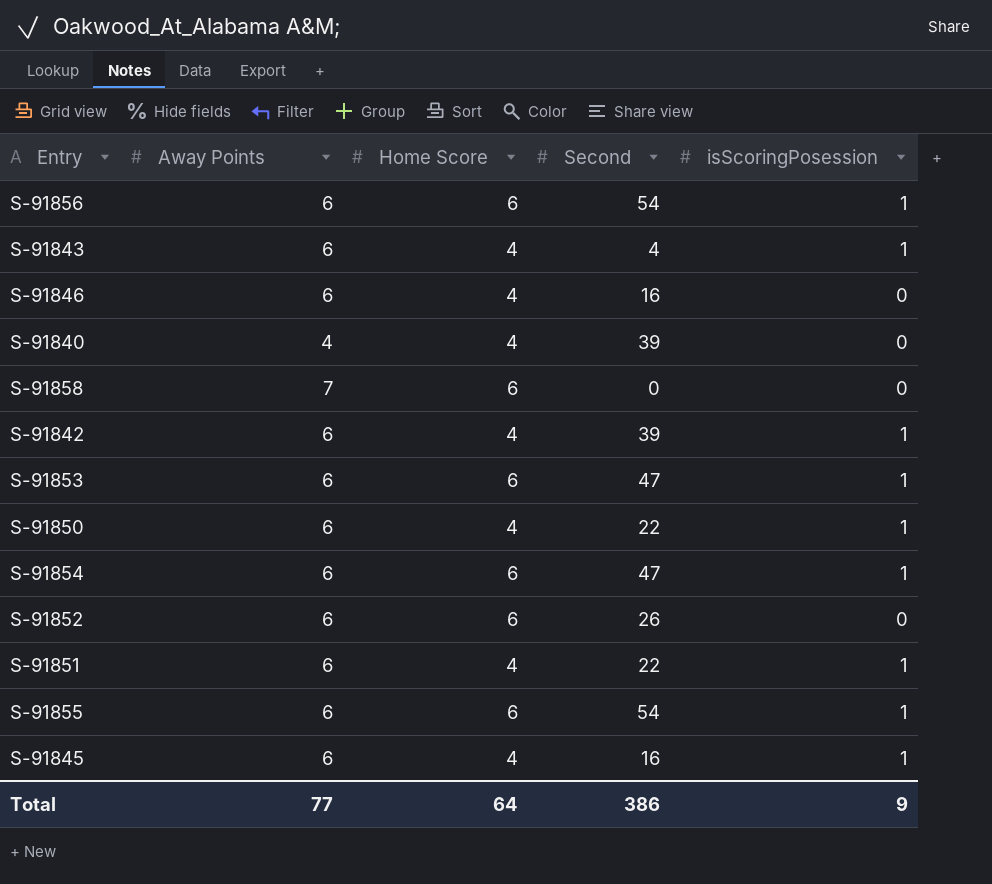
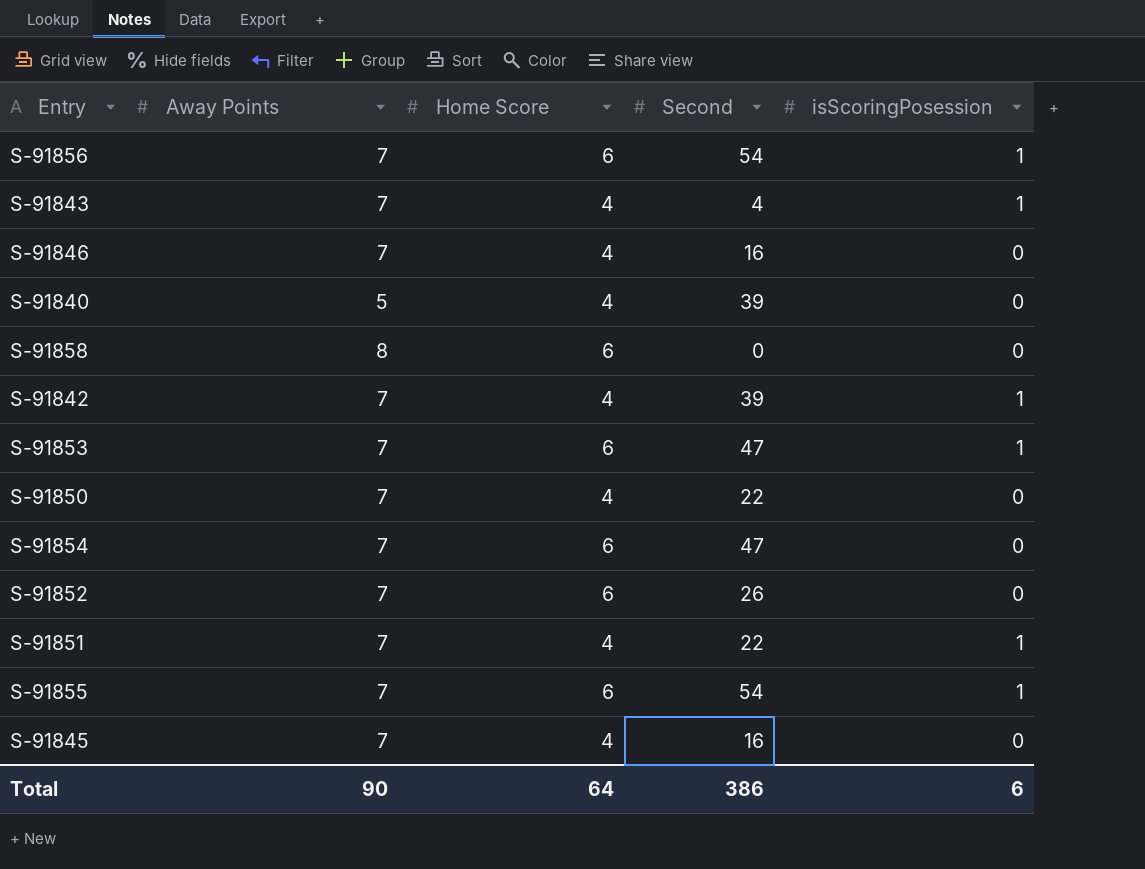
S-91856 | Away Points: 6 -> 7
S-91843 | Away Points: 6 -> 7
S-91846 | Away Points: 6 -> 7
S-91840 | Away Points: 4 -> 5
S-91858 | Away Points: 7 -> 8
S-91842 | Away Points: 6 -> 7
S-91853 | Away Points: 6 -> 7
S-91850 | Away Points: 6 -> 7
S-91850 | isScoringPosession: 1 -> 0
S-91854 | Away Points: 6 -> 7
S-91854 | isScoringPosession: 1 -> 0
S-91852 | Away Points: 6 -> 7
S-91851 | Away Points: 6 -> 7
S-91855 | Away Points: 6 -> 7
S-91845 | Away Points: 6 -> 7
S-91845 | isScoringPosession: 1 -> 0
Total | Away Points: 77 -> 90
Total | isScoringPosession: 9 -> 6

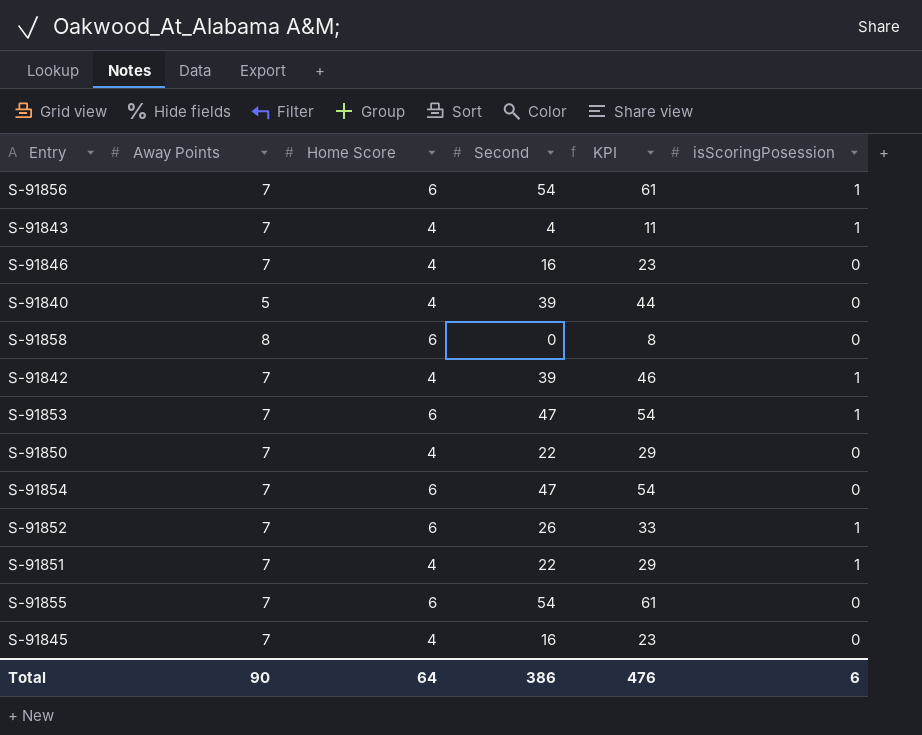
column KPI | formula: none -> [Away Points] + [Second]
S-91852 | isScoringPosession: 0 -> 1
S-91855 | isScoringPosession: 1 -> 0

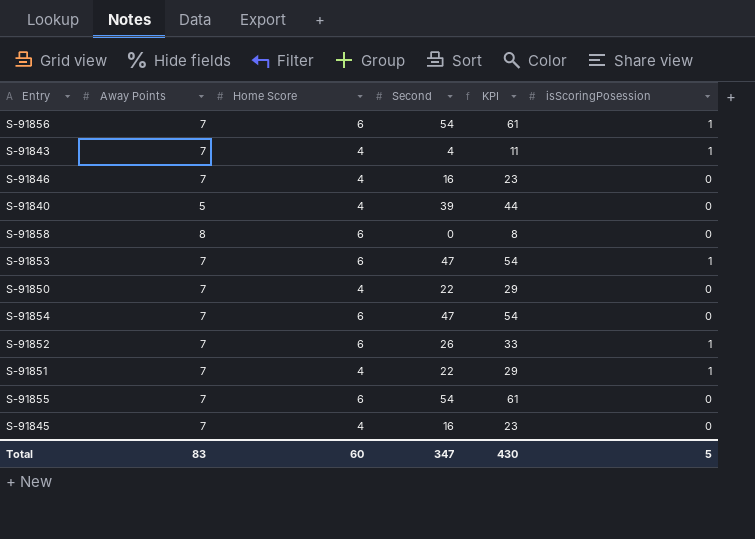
row S-91842: 7 | 4 | 39 | 46 | 1 -> none
Total | Away Points: 90 -> 83
Total | Home Score: 64 -> 60
Total | Second: 386 -> 347
Total | KPI: 476 -> 430
Total | isScoringPosession: 6 -> 5

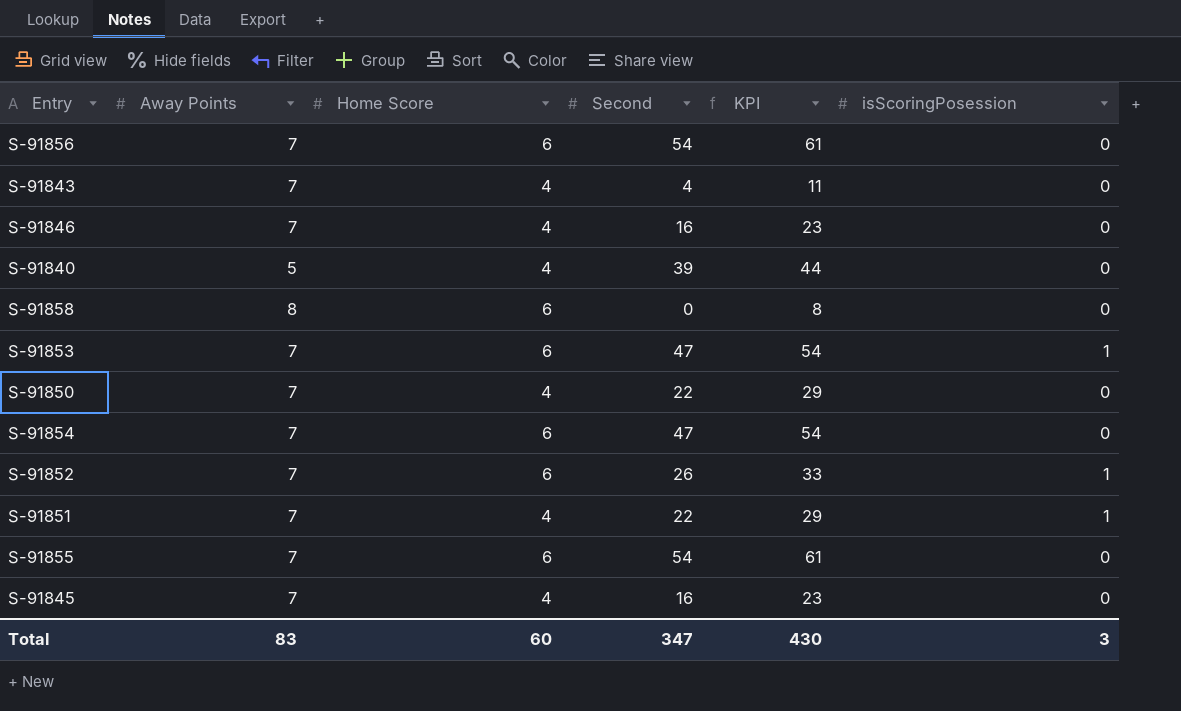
S-91856 | isScoringPosession: 1 -> 0
S-91843 | isScoringPosession: 1 -> 0
Total | isScoringPosession: 5 -> 3

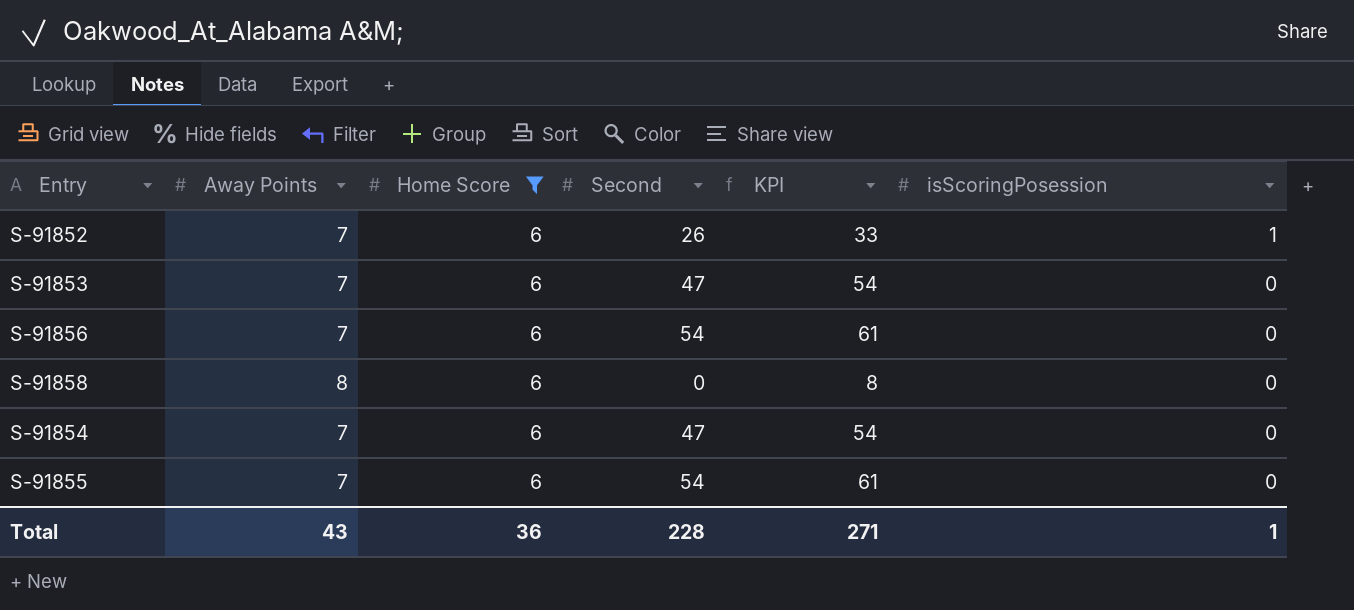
filter: none -> Home Score = 6
row order: none -> isScoringPosession descending
S-91853 | isScoringPosession: 1 -> 0
Total | Away Points: 83 -> 43
Total | Home Score: 60 -> 36
Total | Second: 347 -> 228
Total | KPI: 430 -> 271
Total | isScoringPosession: 3 -> 1

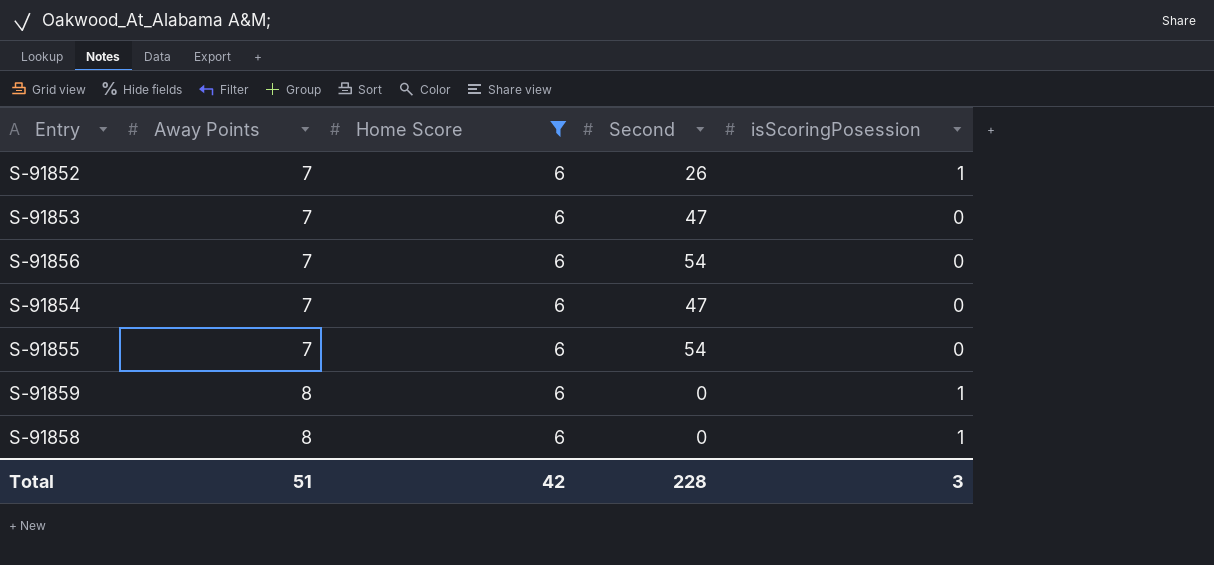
row order: isScoringPosession descending -> Away Points ascending
column KPI | formula: [Away Points] + [Second] -> none
row S-91859: none -> 8 | 6 | 0 | 1
S-91858 | isScoringPosession: 0 -> 1
Total | Away Points: 43 -> 51
Total | Home Score: 36 -> 42
Total | isScoringPosession: 1 -> 3

